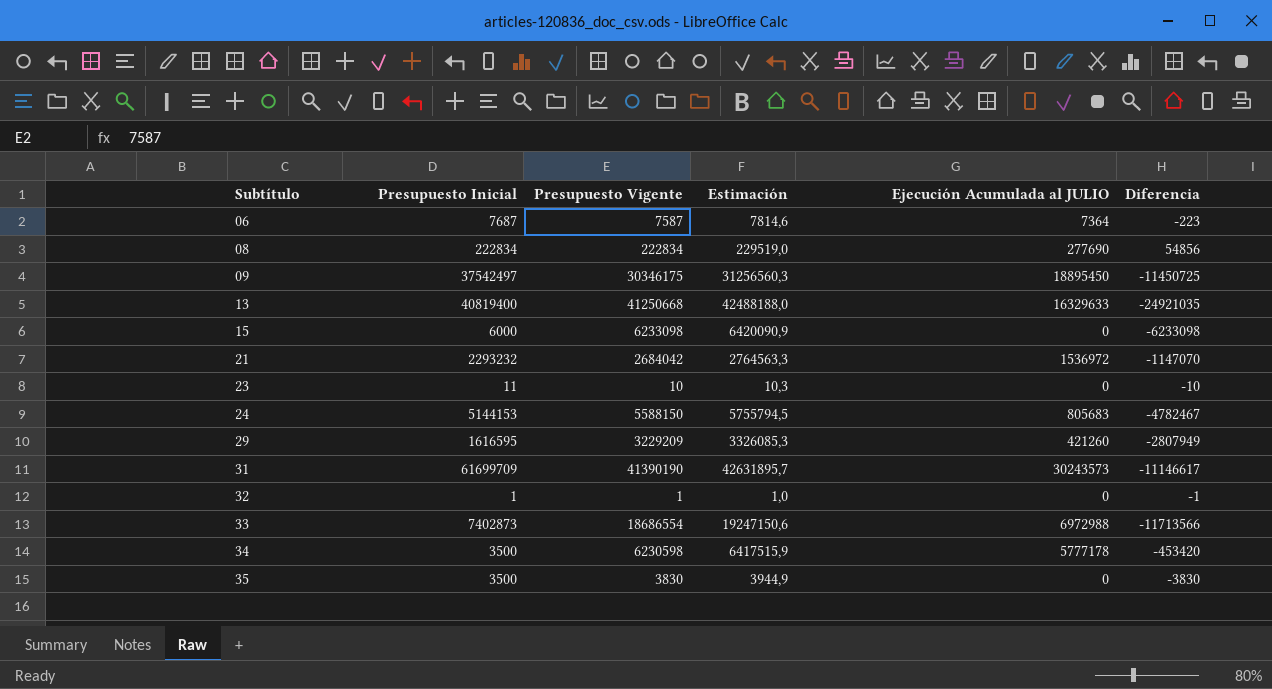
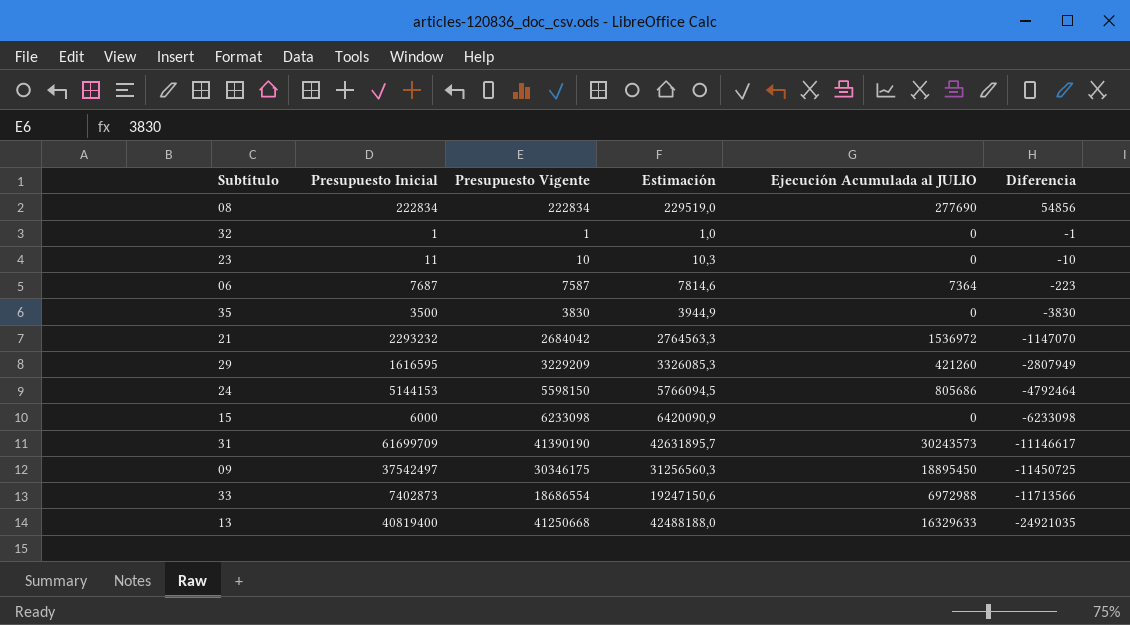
row order: Subtítulo ascending -> Diferencia descending
row 34: 3500 | 6230598 | 6417515,9 | 5777178 | -453420 -> none
24 | Presupuesto Vigente: 5588150 -> 5598150
24 | Estimación: 5755794,5 -> 5766094,5
24 | Ejecución Acumulada al JULIO: 805683 -> 805686
24 | Diferencia: -4782467 -> -4792464

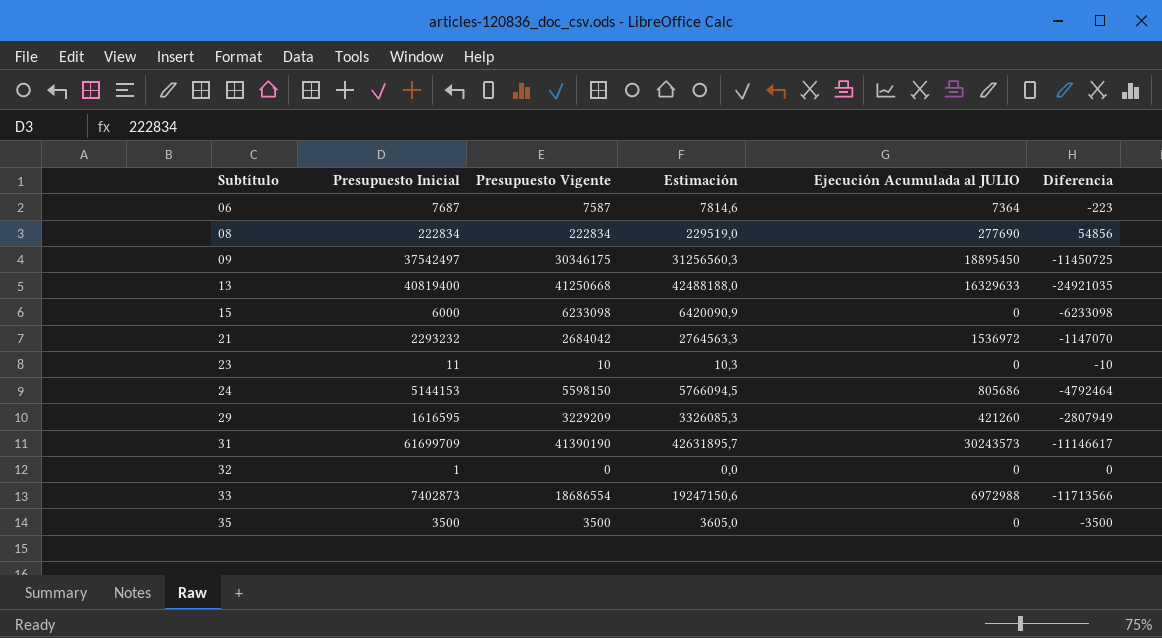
row order: Diferencia descending -> Subtítulo ascending
32 | Presupuesto Vigente: 1 -> 0
32 | Estimación: 1,0 -> 0,0
32 | Diferencia: -1 -> 0
35 | Presupuesto Vigente: 3830 -> 3500
35 | Estimación: 3944,9 -> 3605,0
35 | Diferencia: -3830 -> -3500

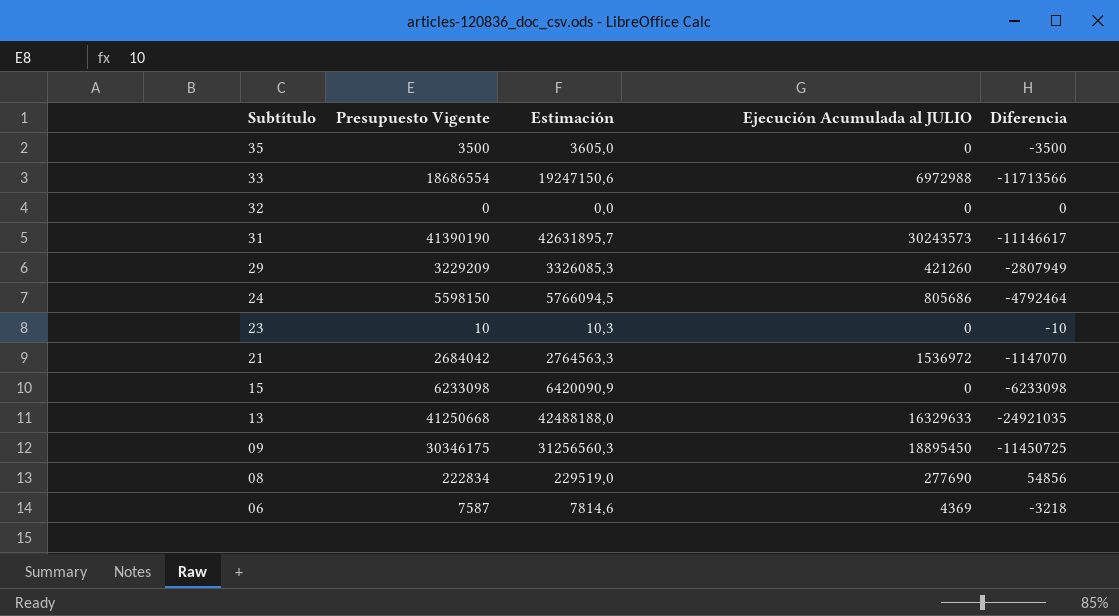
row order: Subtítulo ascending -> Subtítulo descending
column Presupuesto Inicial | position: 2 -> none
06 | Ejecución Acumulada al JULIO: 7364 -> 4369
06 | Diferencia: -223 -> -3218

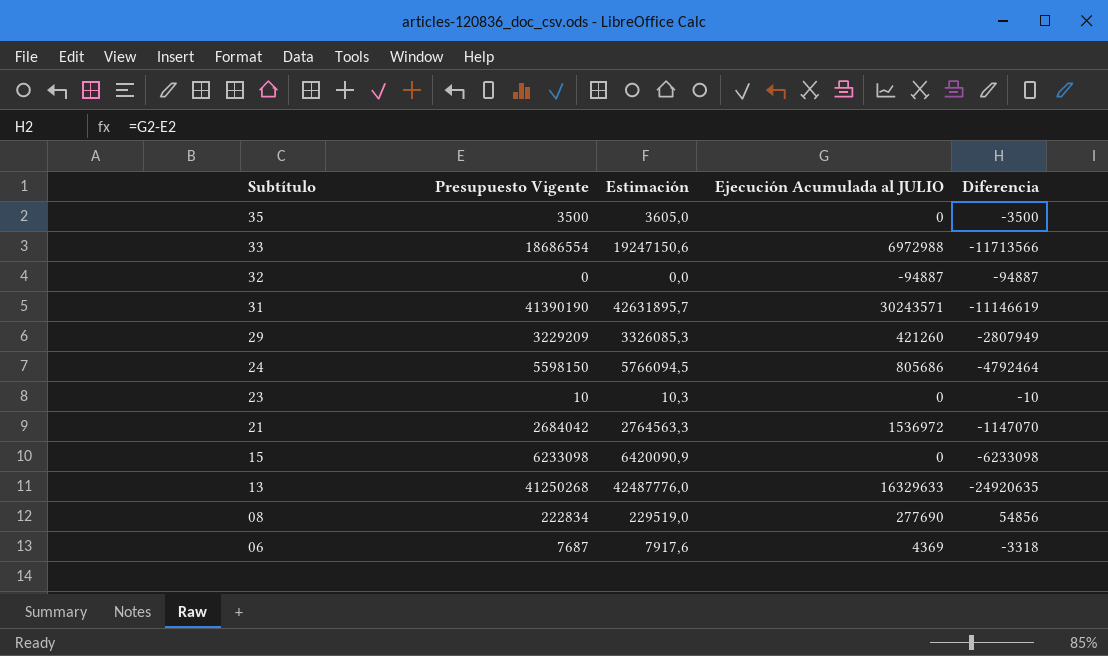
row 09: 30346175 | 31256560,3 | 18895450 | -11450725 -> none
32 | Ejecución Acumulada al JULIO: 0 -> -94887
32 | Diferencia: 0 -> -94887
31 | Ejecución Acumulada al JULIO: 30243573 -> 30243571
31 | Diferencia: -11146617 -> -11146619
13 | Presupuesto Vigente: 41250668 -> 41250268
13 | Estimación: 42488188,0 -> 42487776,0
13 | Diferencia: -24921035 -> -24920635
06 | Presupuesto Vigente: 7587 -> 7687
06 | Estimación: 7814,6 -> 7917,6
06 | Diferencia: -3218 -> -3318

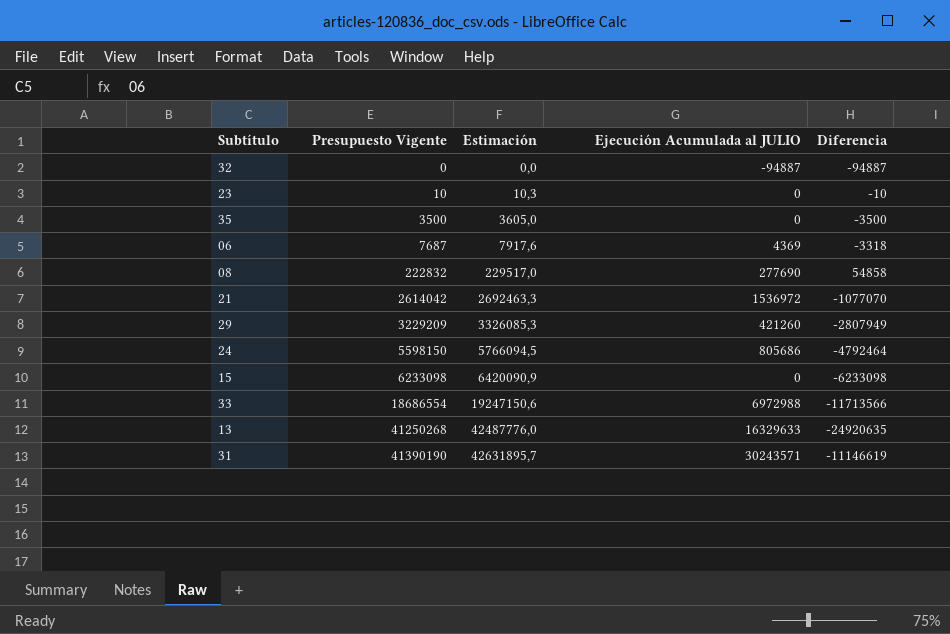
row order: Subtítulo descending -> Presupuesto Vigente ascending
08 | Presupuesto Vigente: 222834 -> 222832
08 | Estimación: 229519,0 -> 229517,0
08 | Diferencia: 54856 -> 54858
21 | Presupuesto Vigente: 2684042 -> 2614042
21 | Estimación: 2764563,3 -> 2692463,3
21 | Diferencia: -1147070 -> -1077070

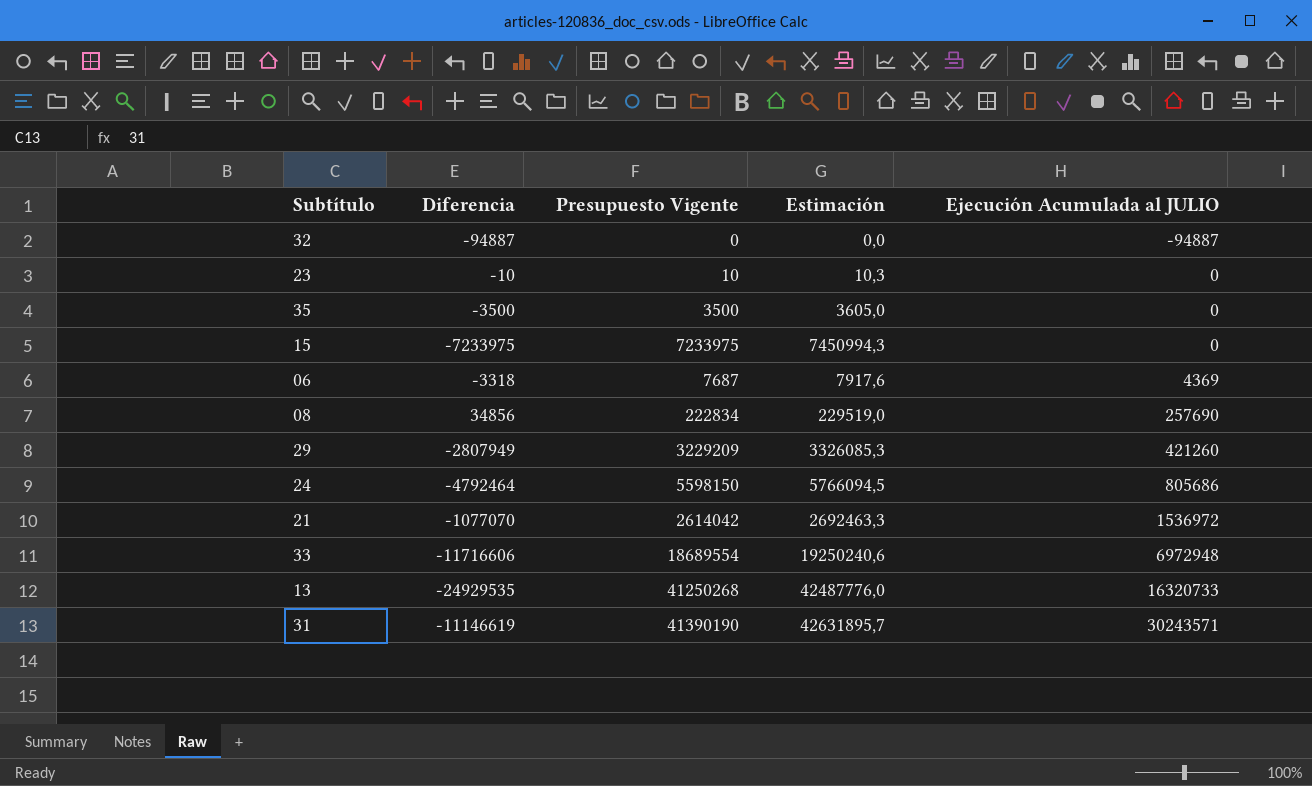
row order: Presupuesto Vigente ascending -> Ejecución Acumulada al JULIO ascending
column Diferencia | position: 5 -> 2
15 | Diferencia: -6233098 -> -7233975
15 | Presupuesto Vigente: 6233098 -> 7233975
15 | Estimación: 6420090,9 -> 7450994,3
08 | Diferencia: 54858 -> 34856
08 | Presupuesto Vigente: 222832 -> 222834
08 | Estimación: 229517,0 -> 229519,0
08 | Ejecución Acumulada al JULIO: 277690 -> 257690
33 | Diferencia: -11713566 -> -11716606
33 | Presupuesto Vigente: 18686554 -> 18689554
33 | Estimación: 19247150,6 -> 19250240,6
33 | Ejecución Acumulada al JULIO: 6972988 -> 6972948
13 | Diferencia: -24920635 -> -24929535
13 | Ejecución Acumulada al JULIO: 16329633 -> 16320733

